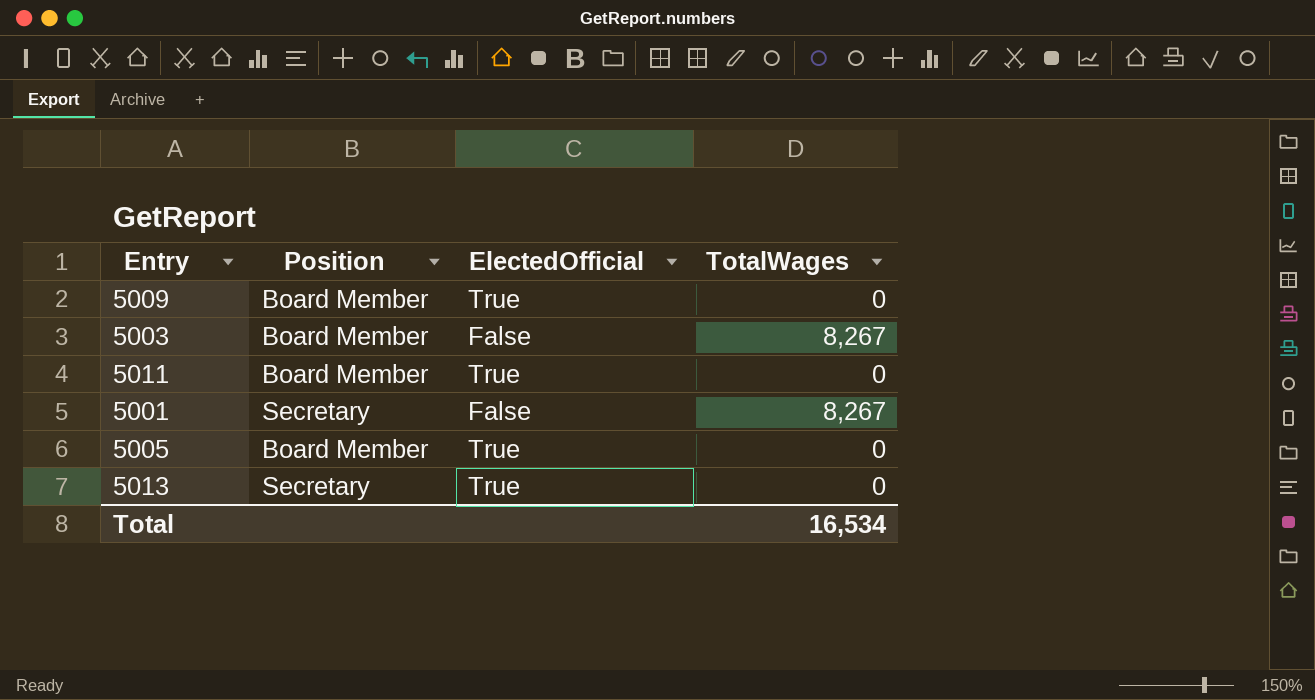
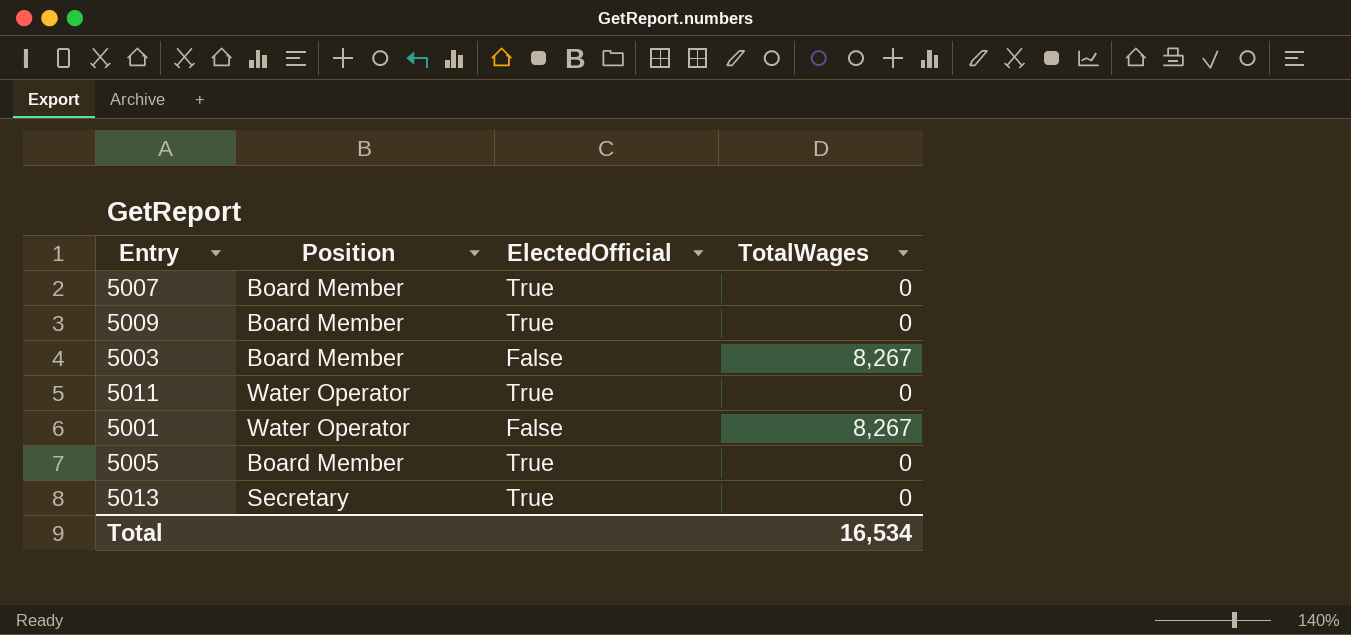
row 5007: none -> Board Member | True | 0
5011 | Position: Board Member -> Water Operator
5001 | Position: Secretary -> Water Operator

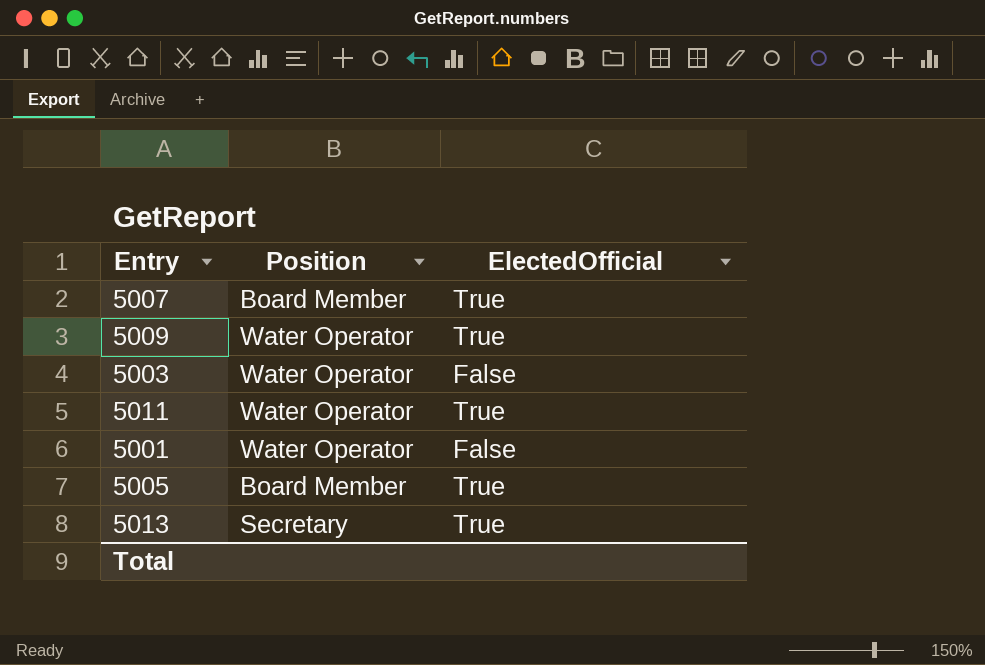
column TotalWages | position: 4 -> none
5009 | Position: Board Member -> Water Operator
5003 | Position: Board Member -> Water Operator

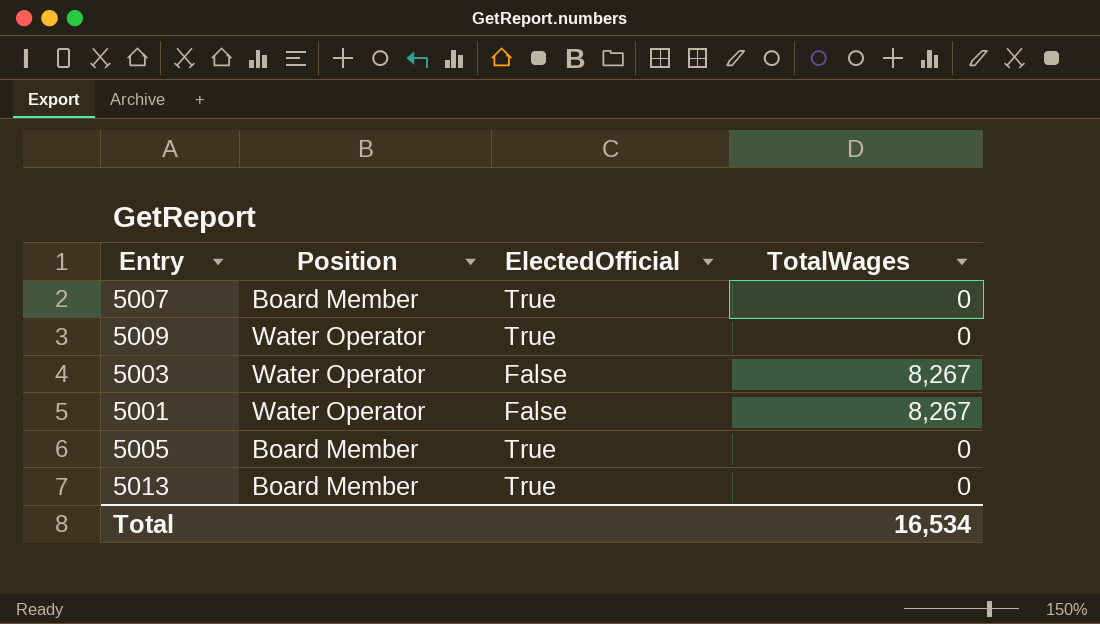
column TotalWages | position: none -> 4
row 5011: Water Operator | True -> none
5013 | Position: Secretary -> Board Member

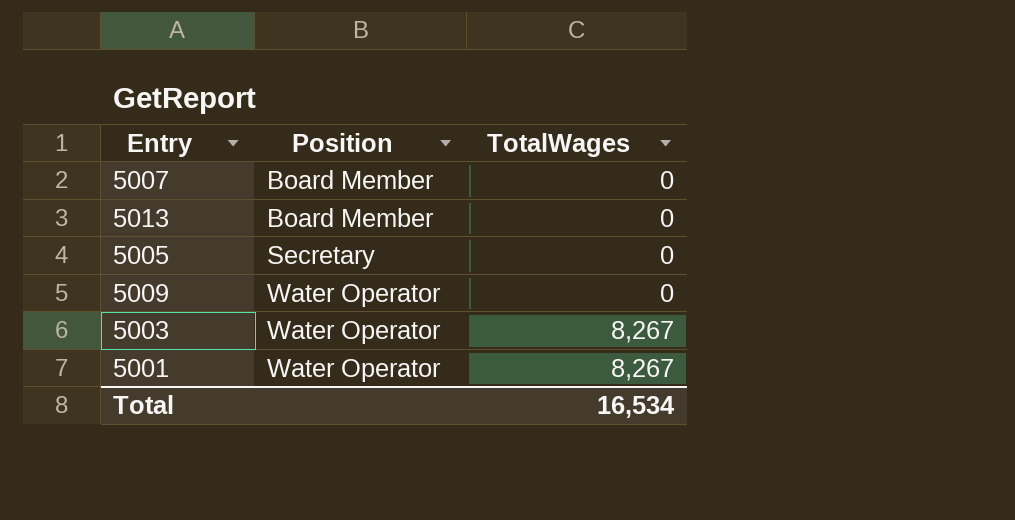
row order: none -> Position ascending
column ElectedOfficial | position: 3 -> none
5005 | Position: Board Member -> Secretary

